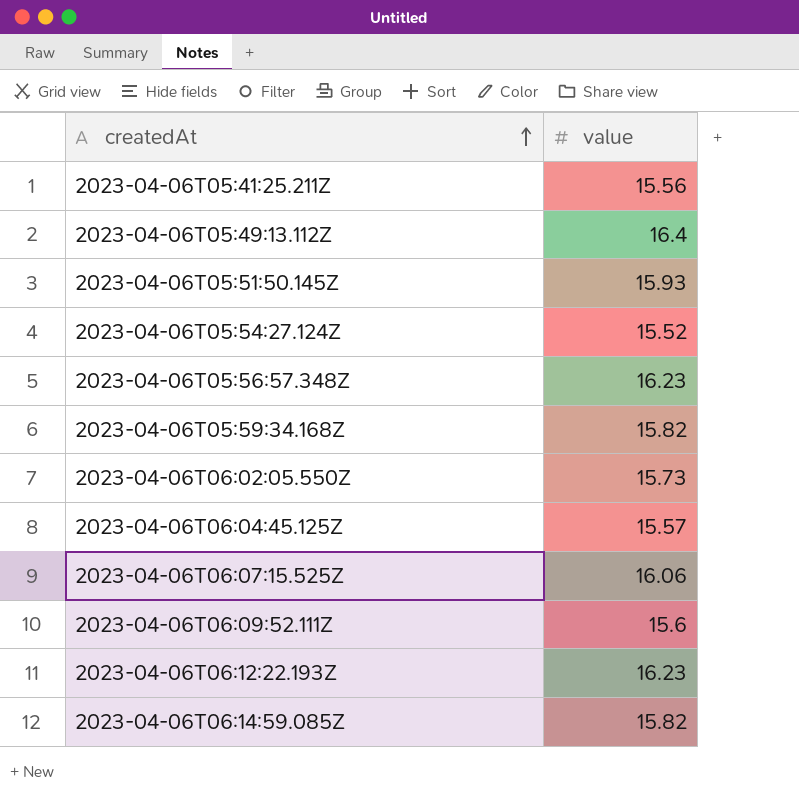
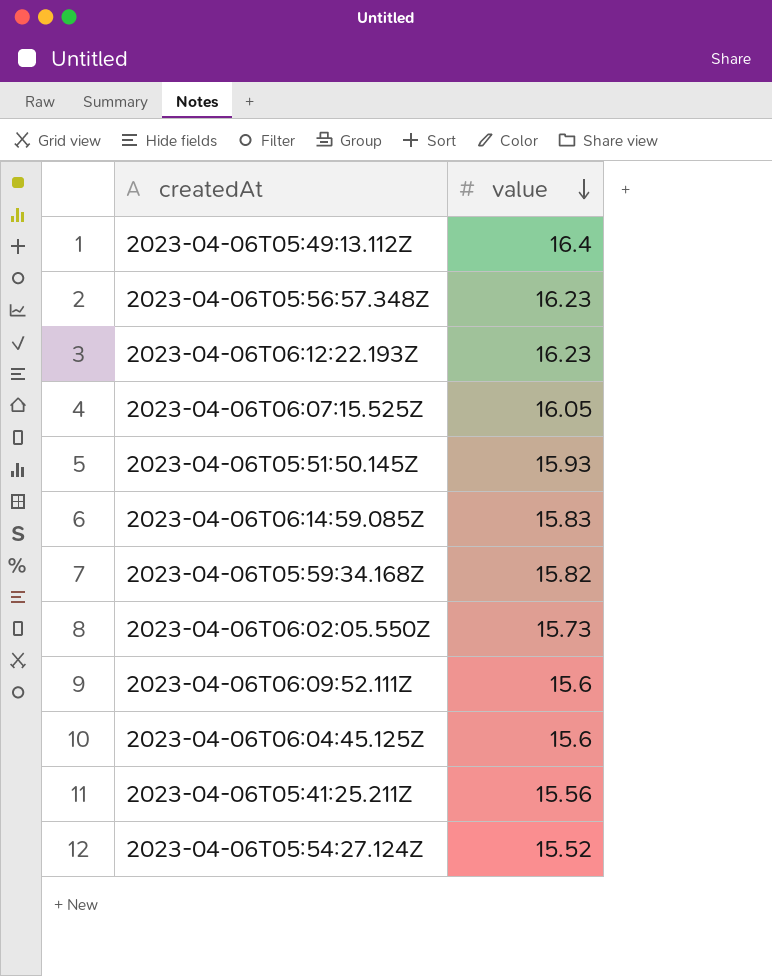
row order: createdAt ascending -> value descending
2023-04-06T06:07:15.525Z | value: 16.06 -> 16.05
2023-04-06T06:14:59.085Z | value: 15.82 -> 15.83
2023-04-06T06:04:45.125Z | value: 15.57 -> 15.6

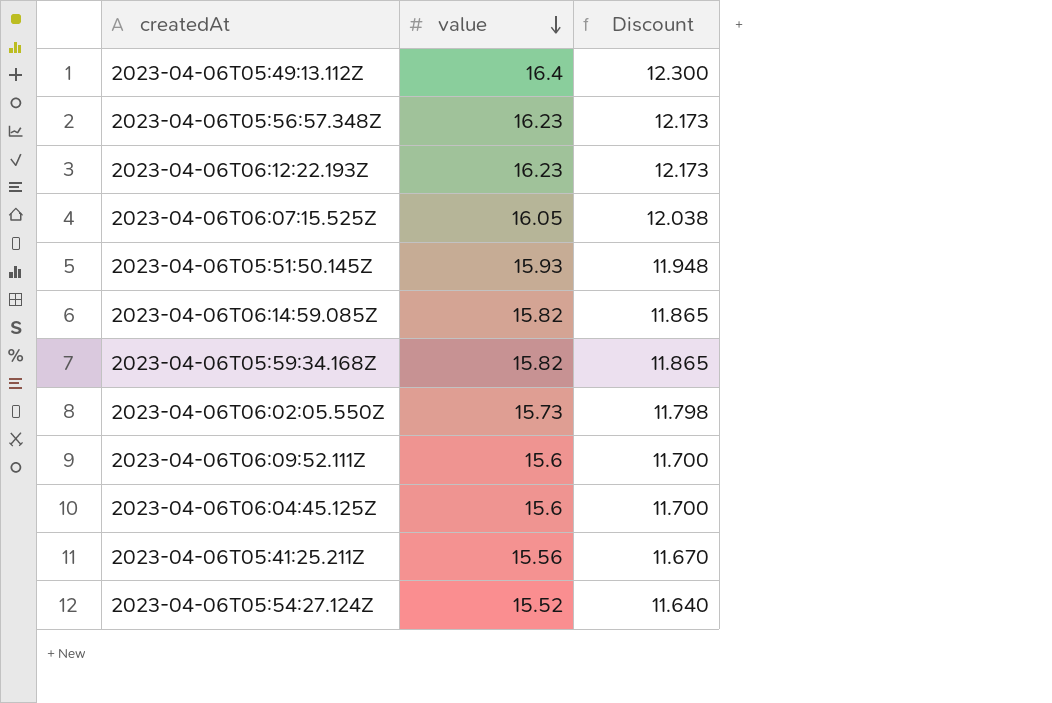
column Discount | formula: none -> [value] * 0.75
2023-04-06T06:14:59.085Z | value: 15.83 -> 15.82

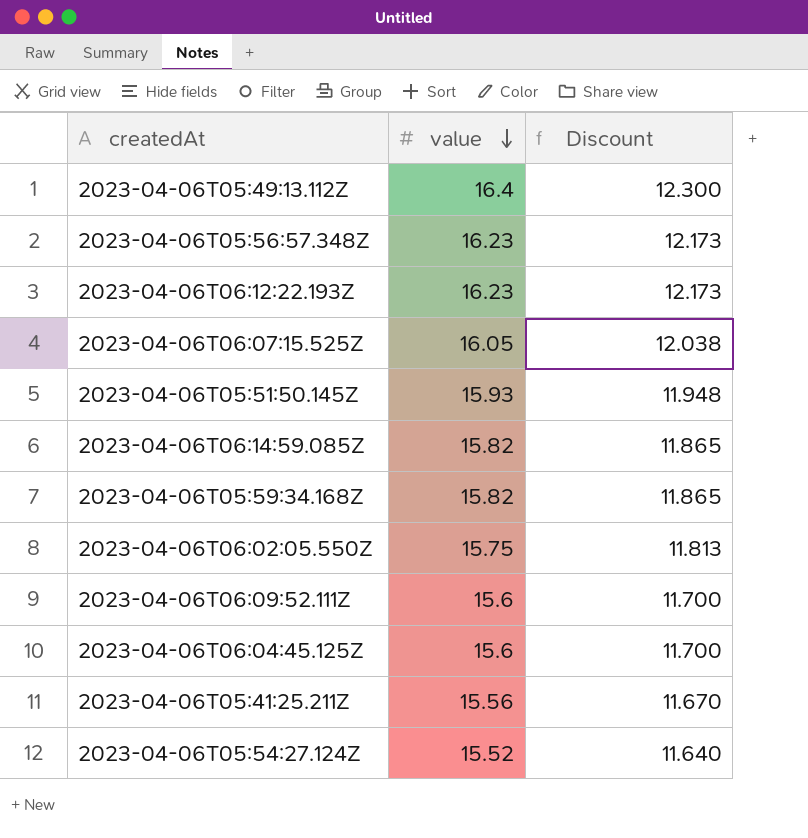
2023-04-06T06:02:05.550Z | value: 15.73 -> 15.75
2023-04-06T06:02:05.550Z | Discount: 11.798 -> 11.813

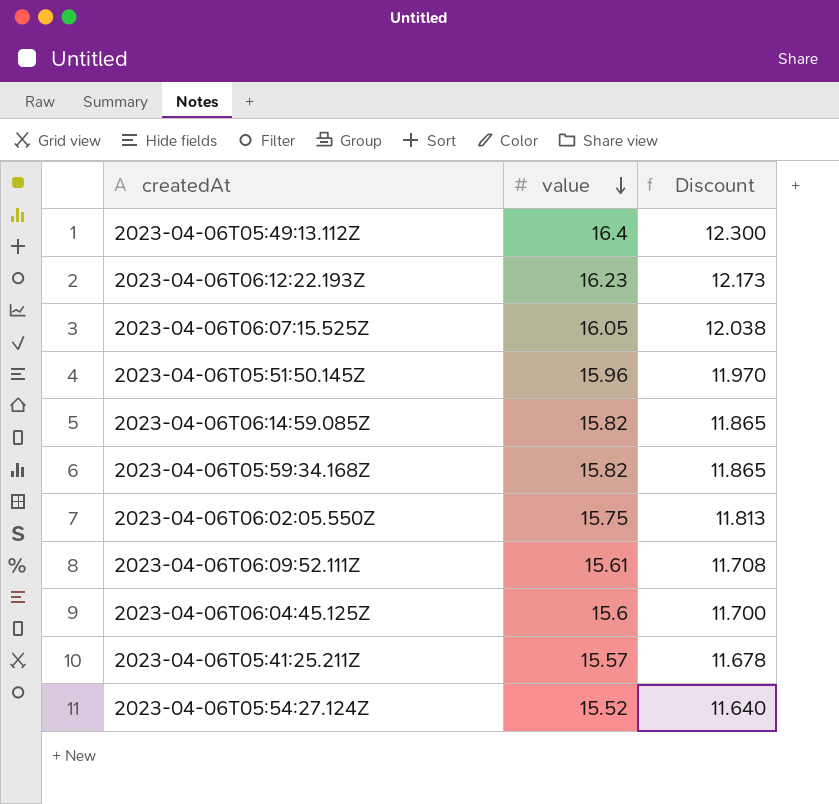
row 2023-04-06T05:56:57.348Z: 16.23 | 12.173 -> none
2023-04-06T05:51:50.145Z | value: 15.93 -> 15.96
2023-04-06T05:51:50.145Z | Discount: 11.948 -> 11.970
2023-04-06T06:09:52.111Z | value: 15.6 -> 15.61
2023-04-06T06:09:52.111Z | Discount: 11.700 -> 11.708
2023-04-06T05:41:25.211Z | value: 15.56 -> 15.57
2023-04-06T05:41:25.211Z | Discount: 11.670 -> 11.678

